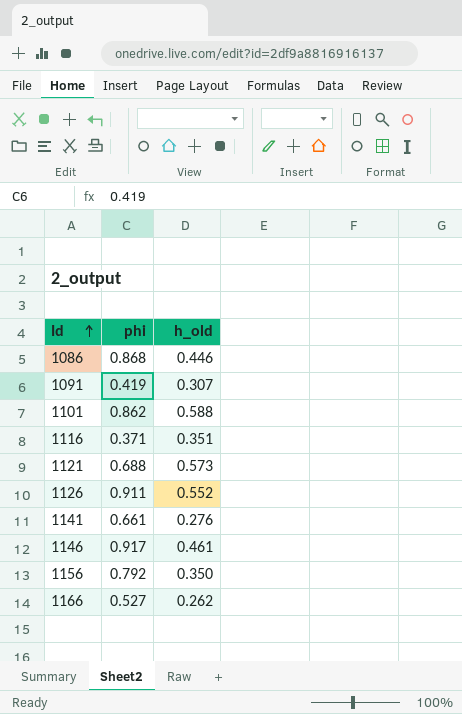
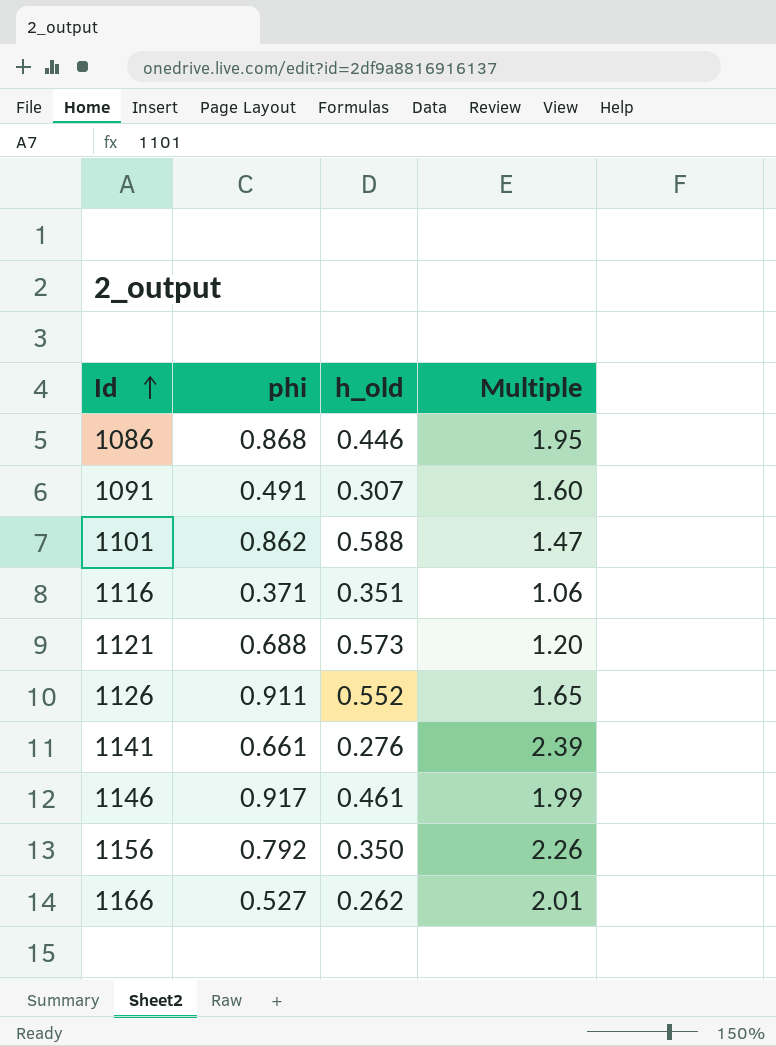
column Multiple | formula: none -> [phi] / [h_old]
1091 | phi: 0.419 -> 0.491

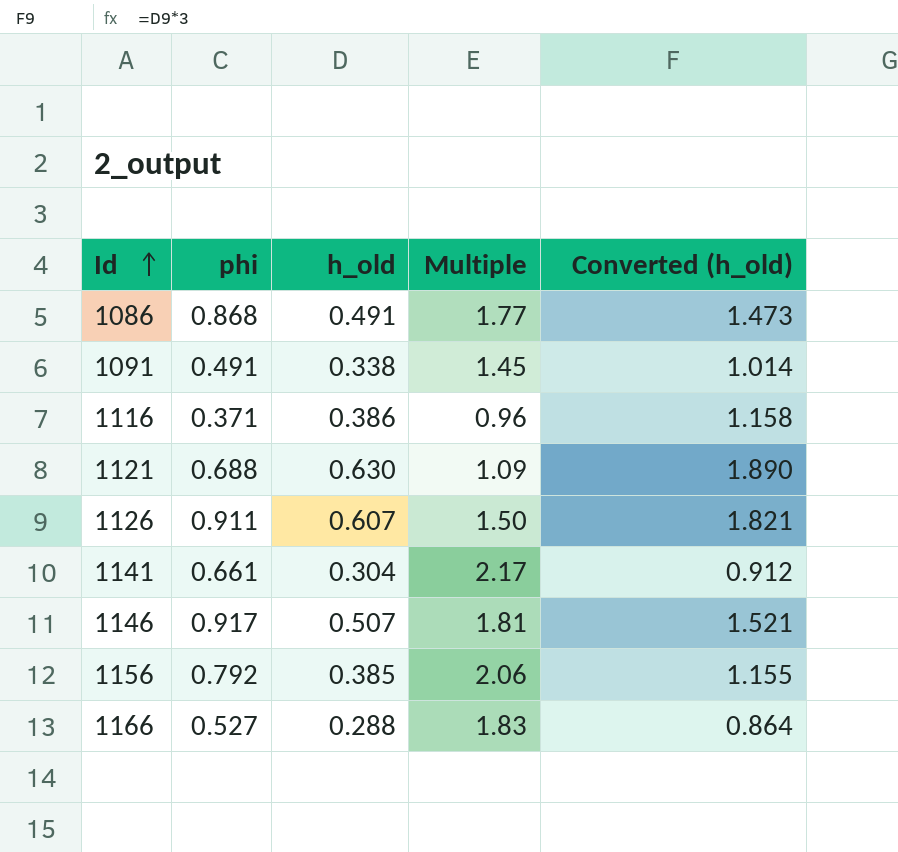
column Converted (h_old) | formula: none -> [h_old] * 3
row 1101: 0.862 | 0.588 | 1.47 -> none
1086 | h_old: 0.446 -> 0.491
1086 | Multiple: 1.95 -> 1.77
1091 | h_old: 0.307 -> 0.338
1091 | Multiple: 1.60 -> 1.45
1116 | h_old: 0.351 -> 0.386
1116 | Multiple: 1.06 -> 0.96
1121 | h_old: 0.573 -> 0.630
1121 | Multiple: 1.20 -> 1.09
1126 | h_old: 0.552 -> 0.607
1126 | Multiple: 1.65 -> 1.50
1141 | h_old: 0.276 -> 0.304
1141 | Multiple: 2.39 -> 2.17
1146 | h_old: 0.461 -> 0.507
1146 | Multiple: 1.99 -> 1.81
1156 | h_old: 0.350 -> 0.385
1156 | Multiple: 2.26 -> 2.06
1166 | h_old: 0.262 -> 0.288
1166 | Multiple: 2.01 -> 1.83

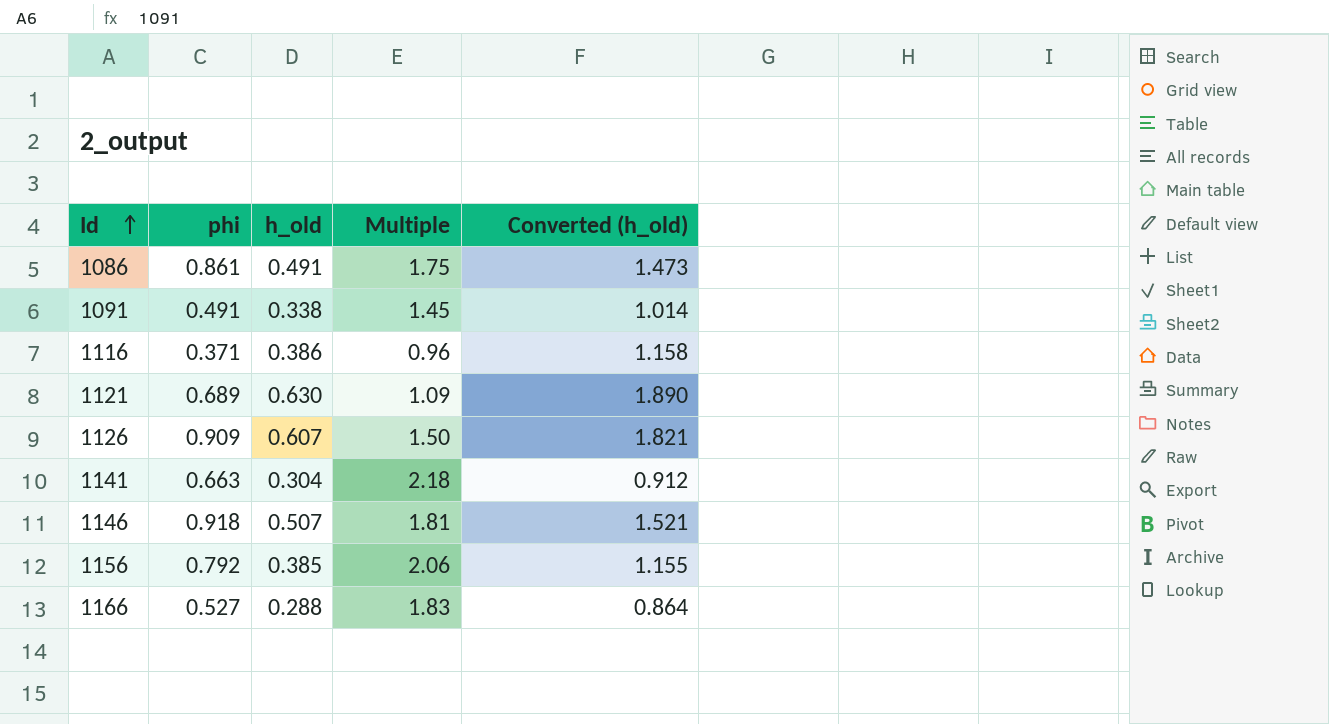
1086 | phi: 0.868 -> 0.861
1086 | Multiple: 1.77 -> 1.75
1121 | phi: 0.688 -> 0.689
1126 | phi: 0.911 -> 0.909
1141 | phi: 0.661 -> 0.663
1141 | Multiple: 2.17 -> 2.18
1146 | phi: 0.917 -> 0.918

